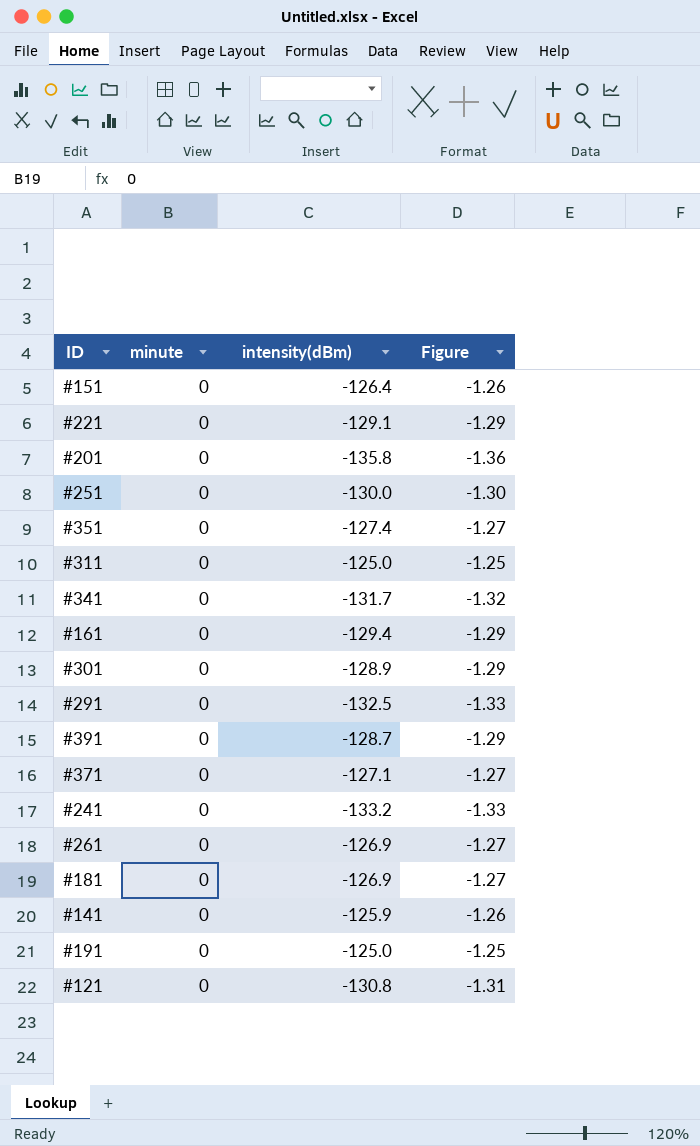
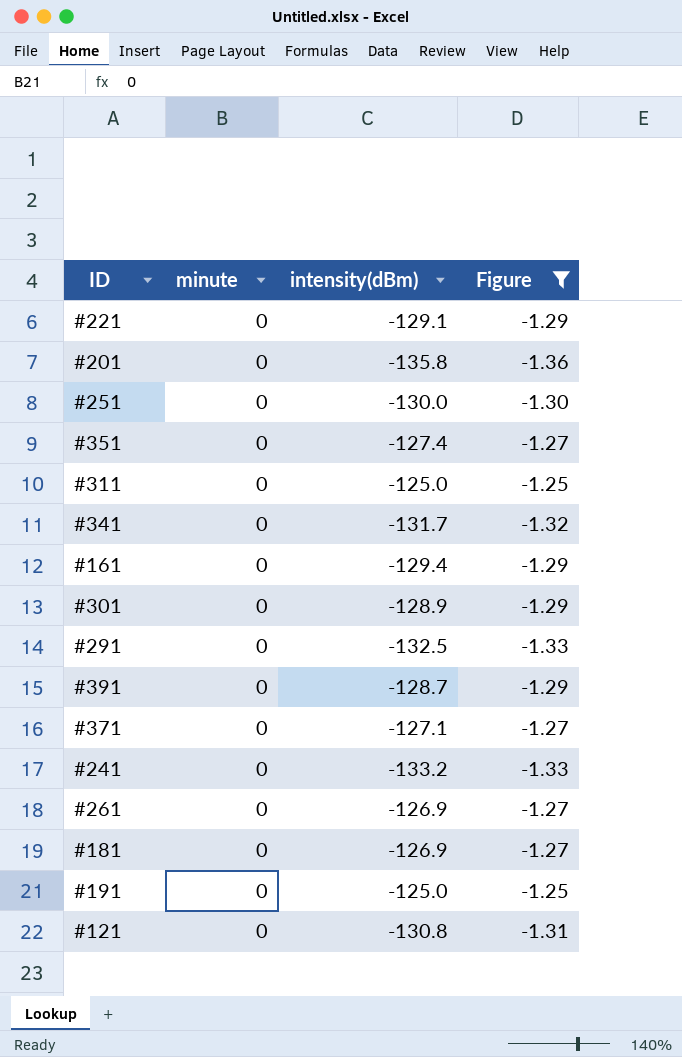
filter: none -> Figure != -1.26

